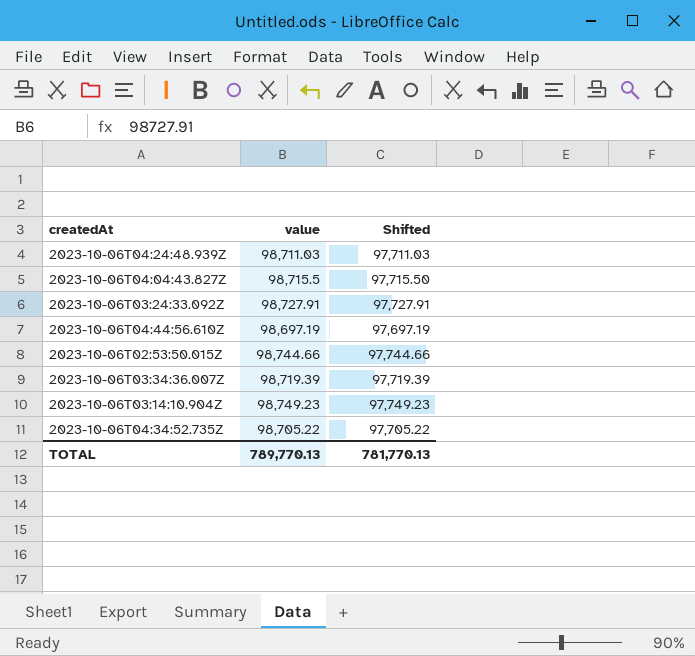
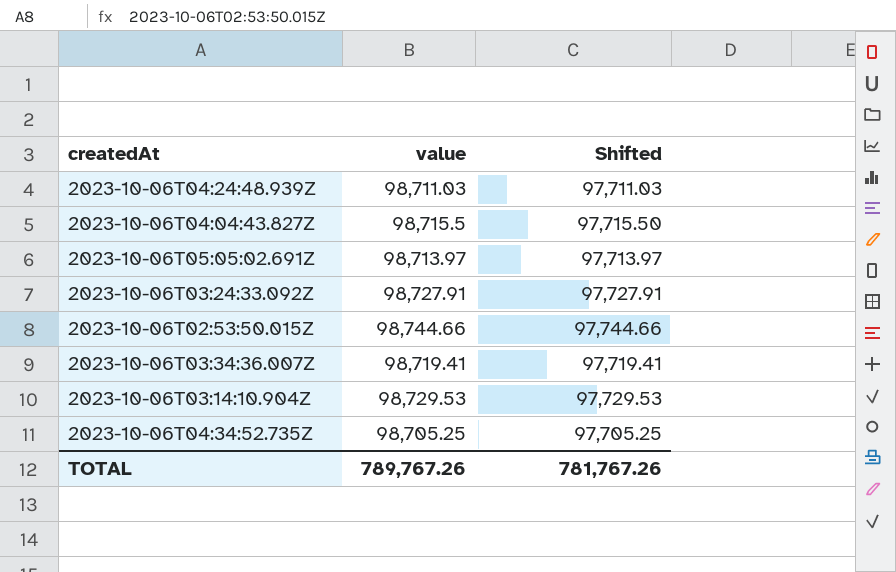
row 2023-10-06T04:44:56.610Z: 98,697.19 | 97,697.19 -> none
row 2023-10-06T05:05:02.691Z: none -> 98,713.97 | 97,713.97
2023-10-06T03:34:36.007Z | value: 98,719.39 -> 98,719.41
2023-10-06T03:34:36.007Z | Shifted: 97,719.39 -> 97,719.41
2023-10-06T03:14:10.904Z | value: 98,749.23 -> 98,729.53
2023-10-06T03:14:10.904Z | Shifted: 97,749.23 -> 97,729.53
2023-10-06T04:34:52.735Z | value: 98,705.22 -> 98,705.25
2023-10-06T04:34:52.735Z | Shifted: 97,705.22 -> 97,705.25
TOTAL | value: 789,770.13 -> 789,767.26
TOTAL | Shifted: 781,770.13 -> 781,767.26

